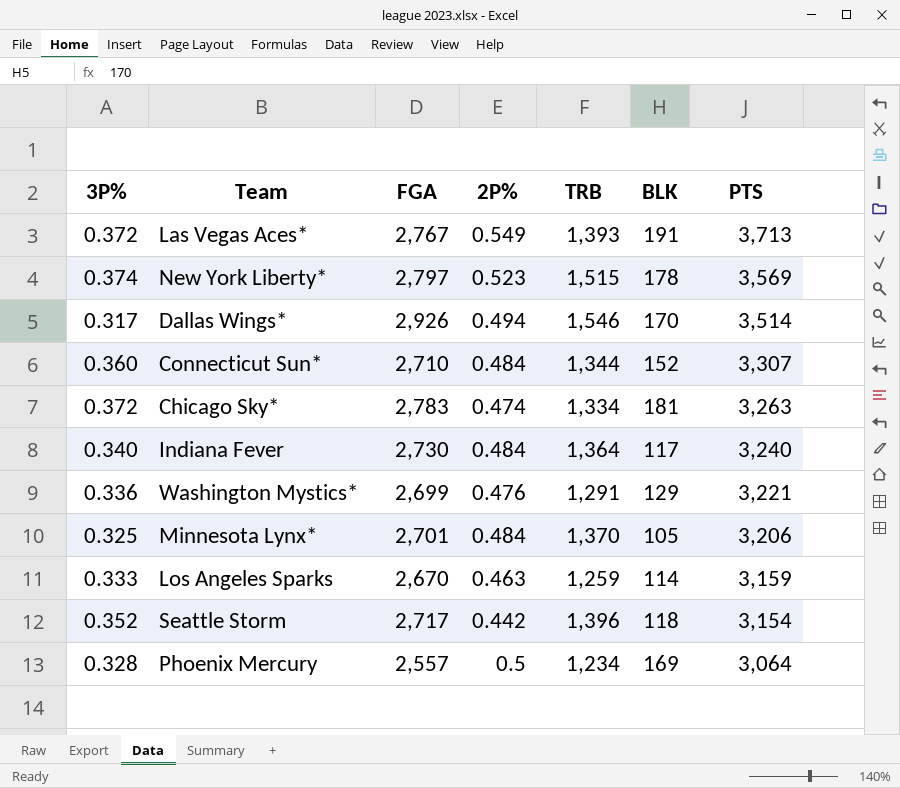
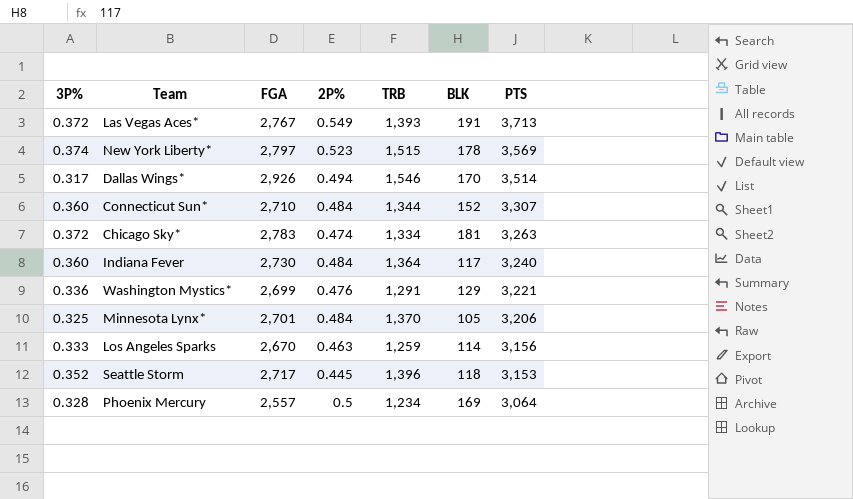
Indiana Fever | 3P%: 0.340 -> 0.360
Los Angeles Sparks | PTS: 3,159 -> 3,156
Seattle Storm | 2P%: 0.442 -> 0.445
Seattle Storm | PTS: 3,154 -> 3,153

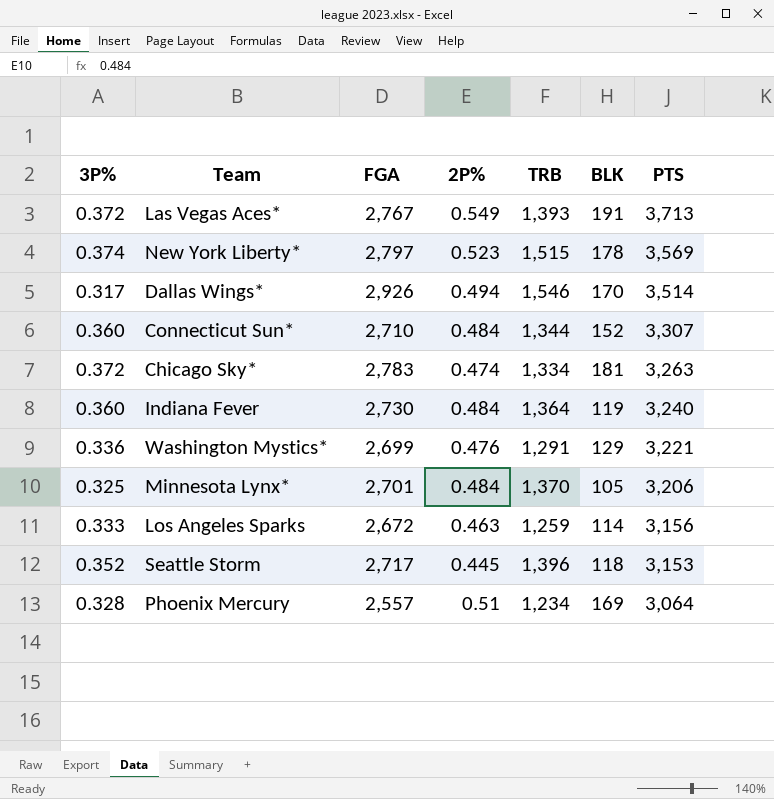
Indiana Fever | BLK: 117 -> 119
Los Angeles Sparks | FGA: 2,670 -> 2,672
Phoenix Mercury | 2P%: 0.5 -> 0.51

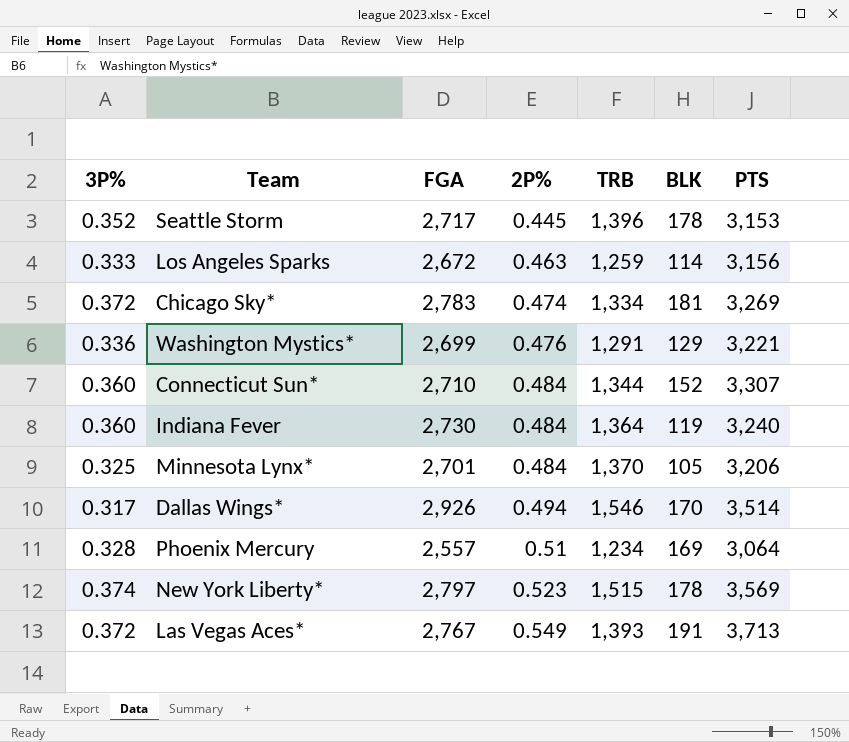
row order: PTS descending -> 2P% ascending
Seattle Storm | BLK: 118 -> 178
Chicago Sky* | PTS: 3,263 -> 3,269

